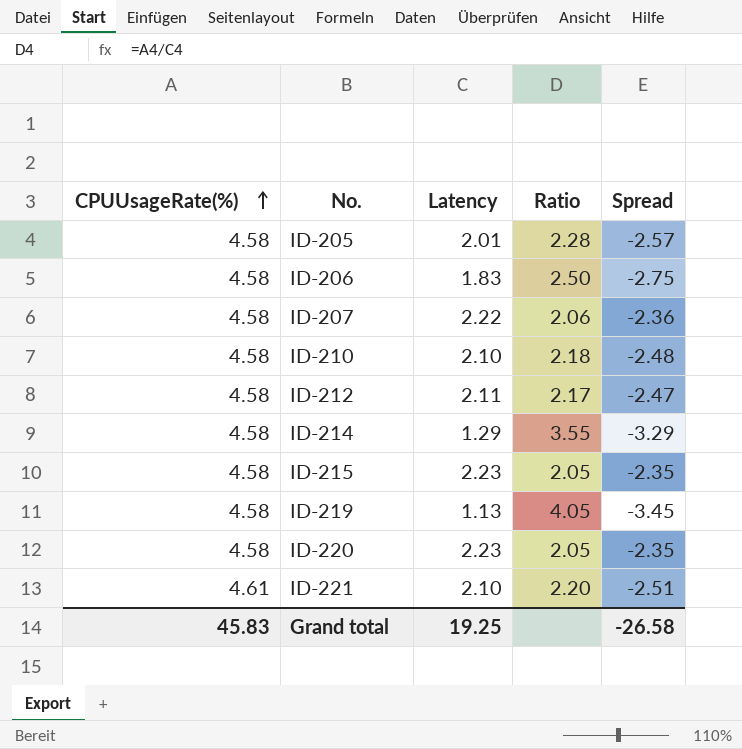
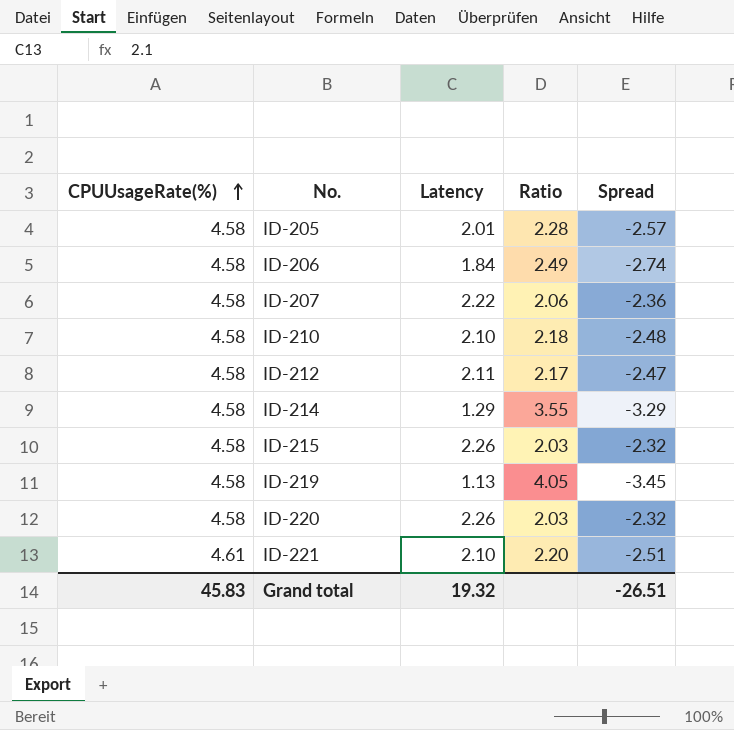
ID-206 | Latency: 1.83 -> 1.84
ID-206 | Ratio: 2.50 -> 2.49
ID-206 | Spread: -2.75 -> -2.74
ID-215 | Latency: 2.23 -> 2.26
ID-215 | Ratio: 2.05 -> 2.03
ID-215 | Spread: -2.35 -> -2.32
ID-220 | Latency: 2.23 -> 2.26
ID-220 | Ratio: 2.05 -> 2.03
ID-220 | Spread: -2.35 -> -2.32
Grand total | Latency: 19.25 -> 19.32
Grand total | Spread: -26.58 -> -26.51

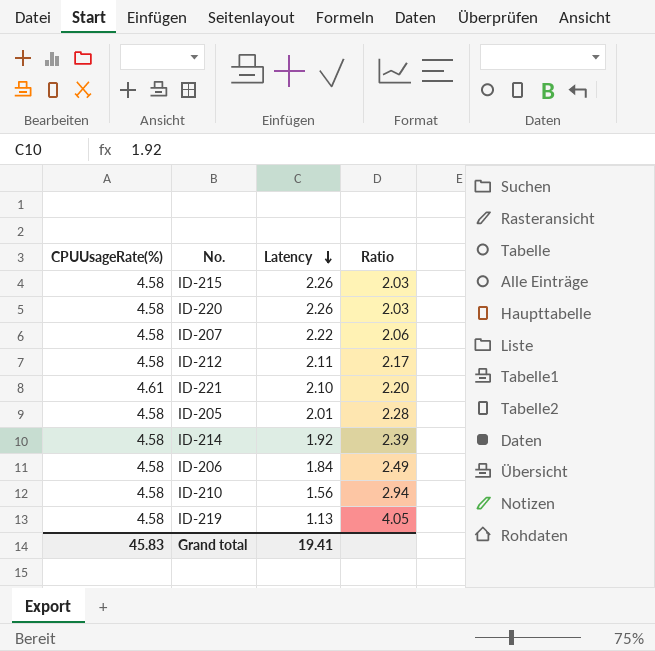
row order: CPUUsageRate(%) ascending -> Latency descending
column Spread | formula: [Latency] - [CPUUsageRate(%)] -> none
ID-214 | Latency: 1.29 -> 1.92
ID-214 | Ratio: 3.55 -> 2.39
ID-210 | Latency: 2.10 -> 1.56
ID-210 | Ratio: 2.18 -> 2.94
Grand total | Latency: 19.32 -> 19.41

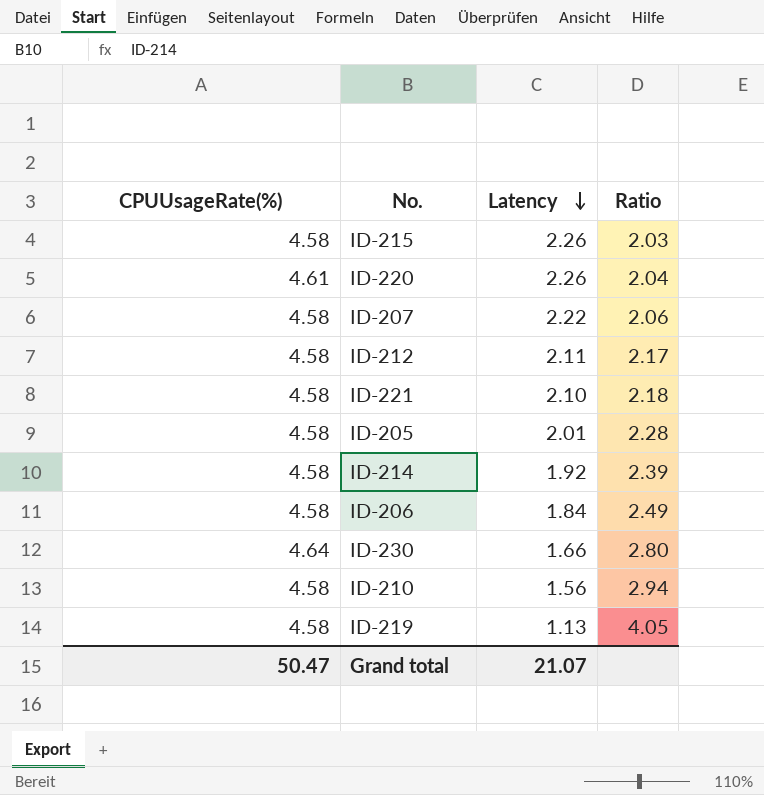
ID-220 | CPUUsageRate(%): 4.58 -> 4.61
ID-220 | Ratio: 2.03 -> 2.04
ID-221 | CPUUsageRate(%): 4.61 -> 4.58
ID-221 | Ratio: 2.20 -> 2.18
row ID-230: none -> 4.64 | 1.66 | 2.80
Grand total | CPUUsageRate(%): 45.83 -> 50.47
Grand total | Latency: 19.41 -> 21.07

